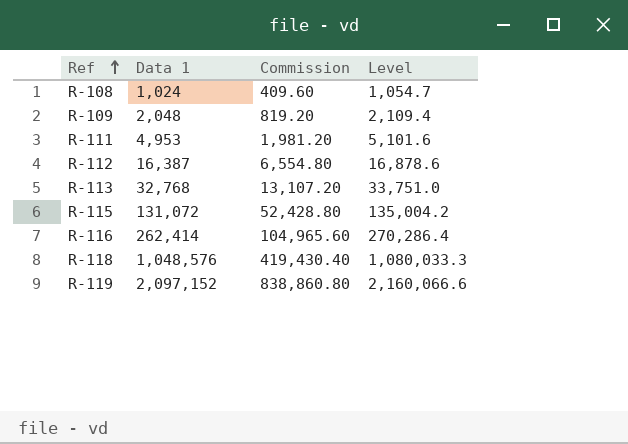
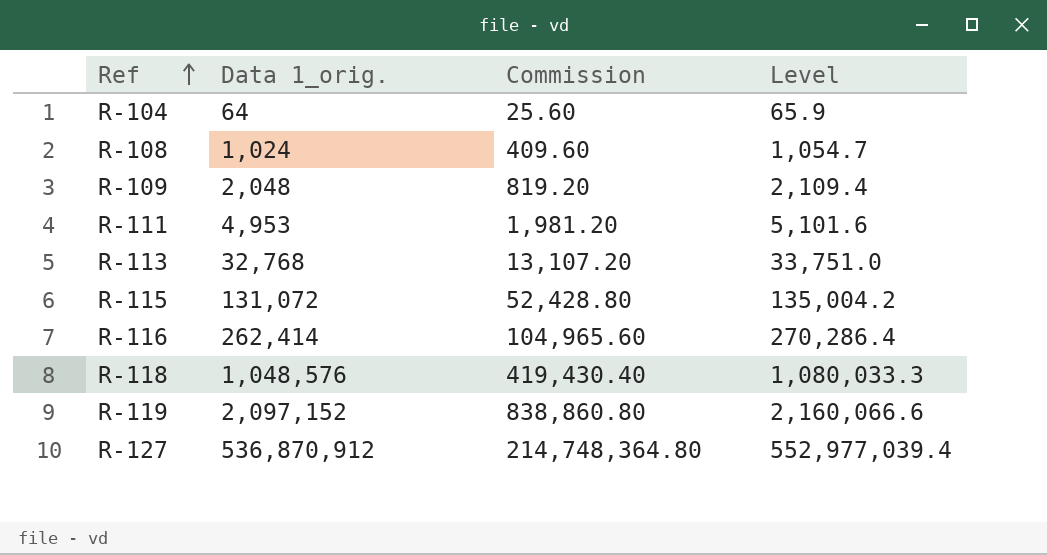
column name: Data 1 -> Data 1_orig.
row R-112: 16,387 | 6,554.80 | 16,878.6 -> none
row R-104: none -> 64 | 25.60 | 65.9
row R-127: none -> 536,870,912 | 214,748,364.80 | 552,977,039.4

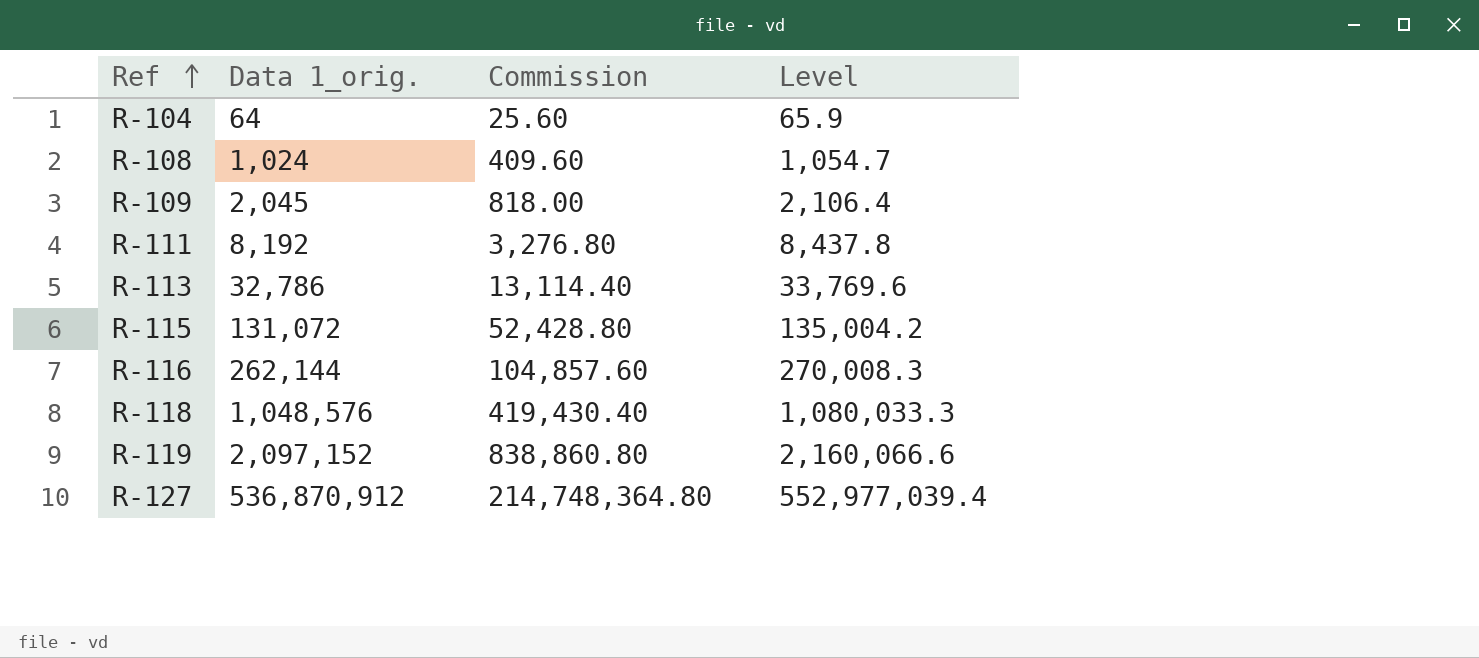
R-109 | Data 1_orig.: 2,048 -> 2,045
R-109 | Commission: 819.20 -> 818.00
R-109 | Level: 2,109.4 -> 2,106.4
R-111 | Data 1_orig.: 4,953 -> 8,192
R-111 | Commission: 1,981.20 -> 3,276.80
R-111 | Level: 5,101.6 -> 8,437.8
R-113 | Data 1_orig.: 32,768 -> 32,786
R-113 | Commission: 13,107.20 -> 13,114.40
R-113 | Level: 33,751.0 -> 33,769.6
R-116 | Data 1_orig.: 262,414 -> 262,144
R-116 | Commission: 104,965.60 -> 104,857.60
R-116 | Level: 270,286.4 -> 270,008.3

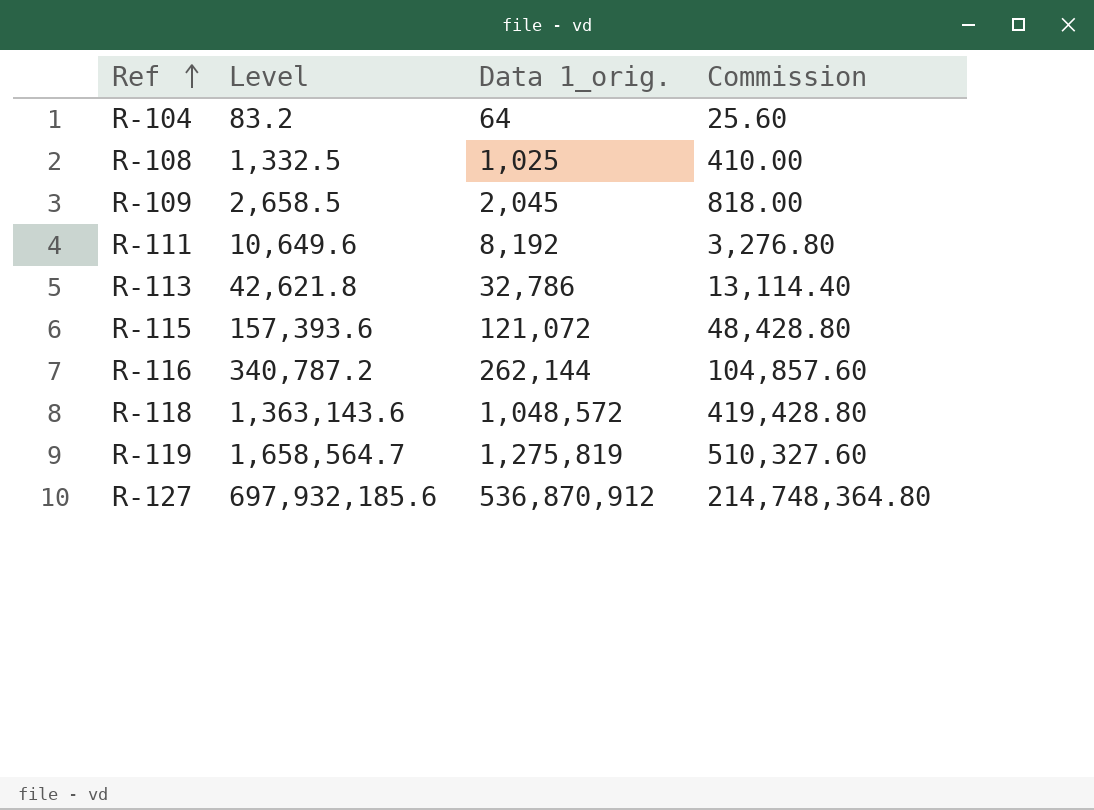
column Level | formula: [Data 1_orig.] * 1.03 -> [Data 1_orig.] * 1.3
column Level | position: 4 -> 2
R-108 | Data 1_orig.: 1,024 -> 1,025
R-108 | Commission: 409.60 -> 410.00
R-115 | Data 1_orig.: 131,072 -> 121,072
R-115 | Commission: 52,428.80 -> 48,428.80
R-118 | Data 1_orig.: 1,048,576 -> 1,048,572
R-118 | Commission: 419,430.40 -> 419,428.80
R-119 | Data 1_orig.: 2,097,152 -> 1,275,819
R-119 | Commission: 838,860.80 -> 510,327.60

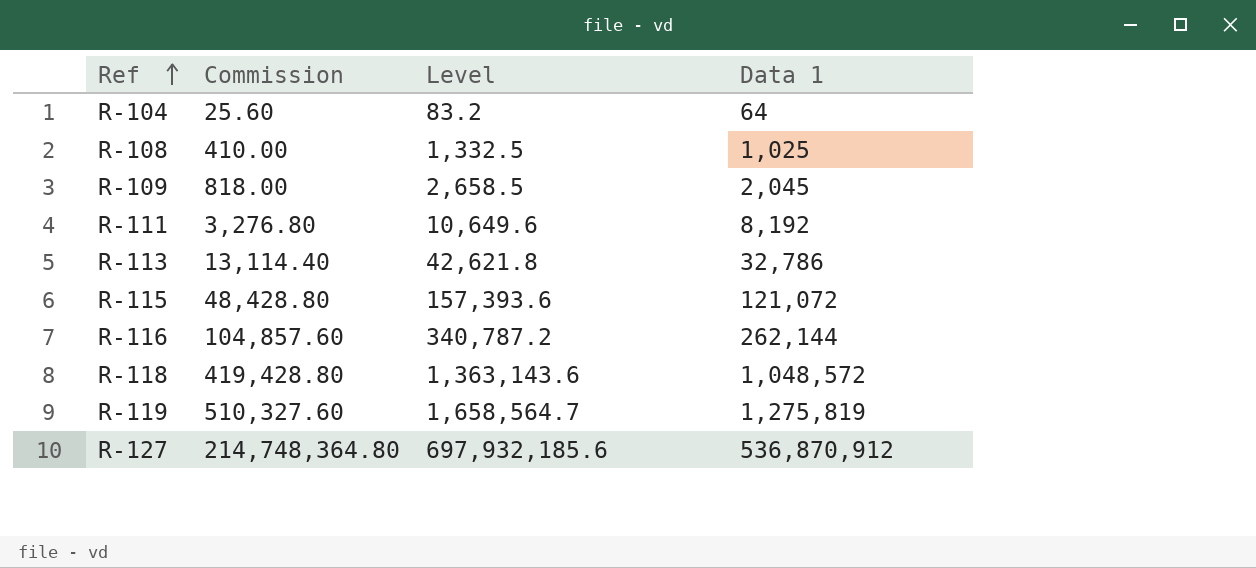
column Commission | position: 4 -> 2
column name: Data 1_orig. -> Data 1

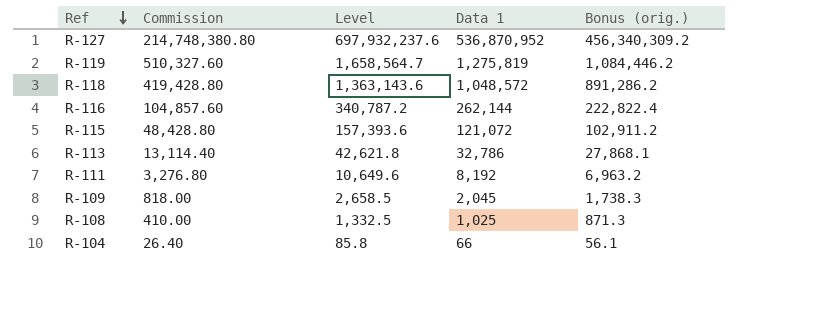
row order: Ref ascending -> Ref descending
column Bonus (orig.) | formula: none -> [Data 1] * 0.85
R-127 | Commission: 214,748,364.80 -> 214,748,380.80
R-127 | Level: 697,932,185.6 -> 697,932,237.6
R-127 | Data 1: 536,870,912 -> 536,870,952
R-104 | Commission: 25.60 -> 26.40
R-104 | Level: 83.2 -> 85.8
R-104 | Data 1: 64 -> 66

